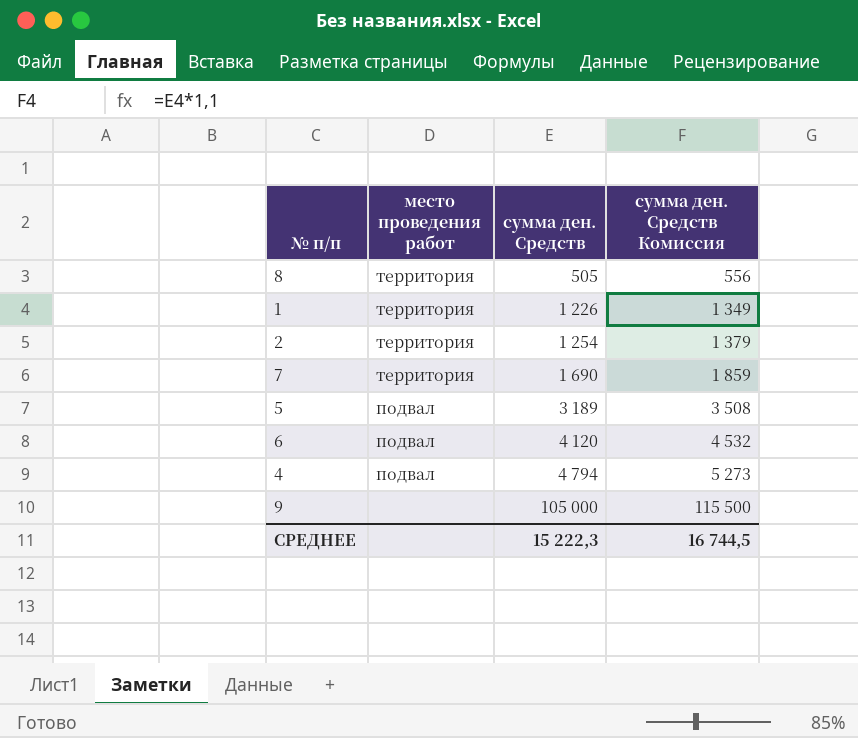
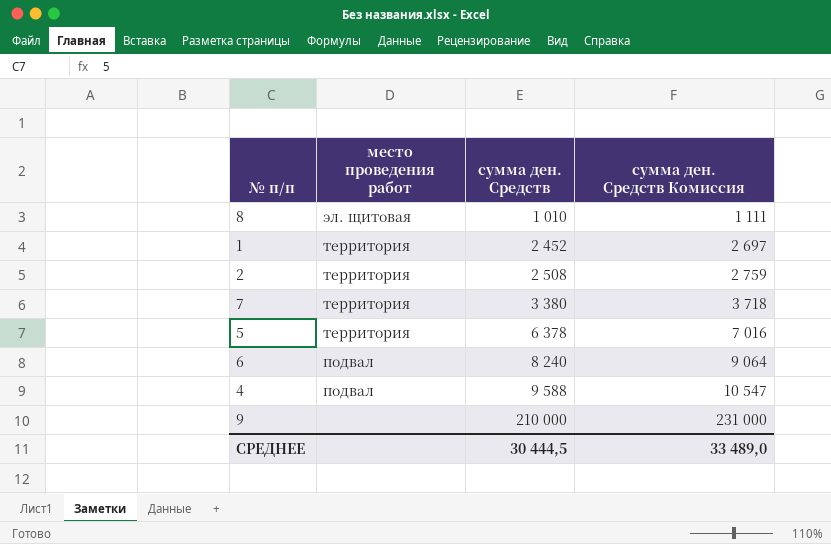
8 | место проведения работ: территория -> эл. щитовая
8 | сумма ден. Средств: 505 -> 1 010
8 | сумма ден. Средств Комиссия: 556 -> 1 111
1 | сумма ден. Средств: 1 226 -> 2 452
1 | сумма ден. Средств Комиссия: 1 349 -> 2 697
2 | сумма ден. Средств: 1 254 -> 2 508
2 | сумма ден. Средств Комиссия: 1 379 -> 2 759
7 | сумма ден. Средств: 1 690 -> 3 380
7 | сумма ден. Средств Комиссия: 1 859 -> 3 718
5 | место проведения работ: подвал -> территория
5 | сумма ден. Средств: 3 189 -> 6 378
5 | сумма ден. Средств Комиссия: 3 508 -> 7 016
6 | сумма ден. Средств: 4 120 -> 8 240
6 | сумма ден. Средств Комиссия: 4 532 -> 9 064
4 | сумма ден. Средств: 4 794 -> 9 588
4 | сумма ден. Средств Комиссия: 5 273 -> 10 547
9 | сумма ден. Средств: 105 000 -> 210 000
9 | сумма ден. Средств Комиссия: 115 500 -> 231 000
СРЕДНЕЕ | сумма ден. Средств: 15 222,3 -> 30 444,5
СРЕДНЕЕ | сумма ден. Средств Комиссия: 16 744,5 -> 33 489,0

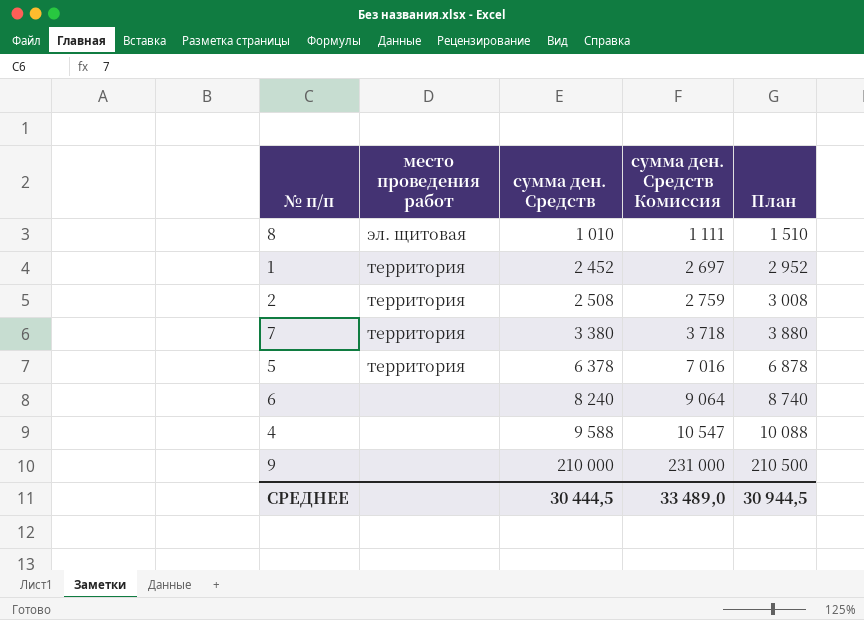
column План | formula: none -> [сумма ден. Средств] + 500
6 | место проведения работ: подвал -> none
4 | место проведения работ: подвал -> none

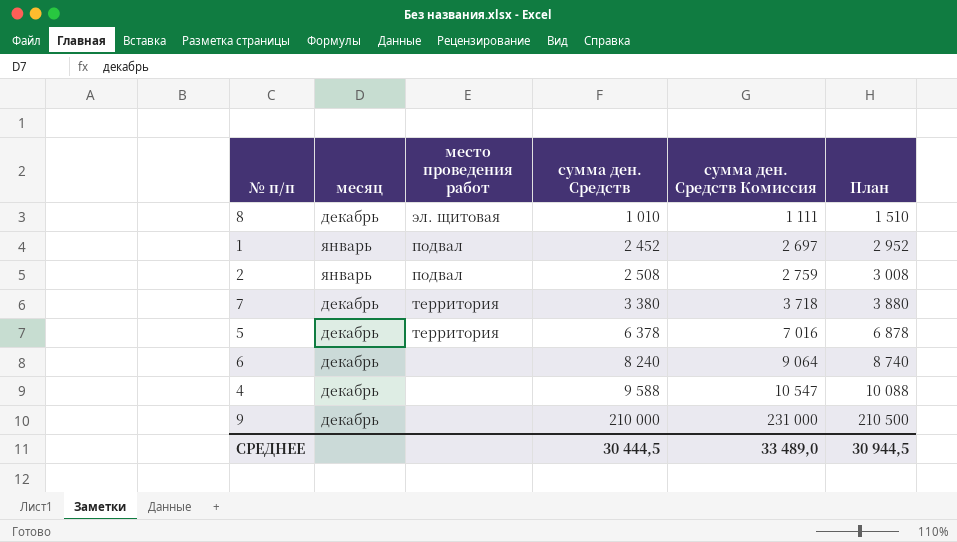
column месяц | position: none -> 2
1 | место проведения работ: территория -> подвал
2 | место проведения работ: территория -> подвал

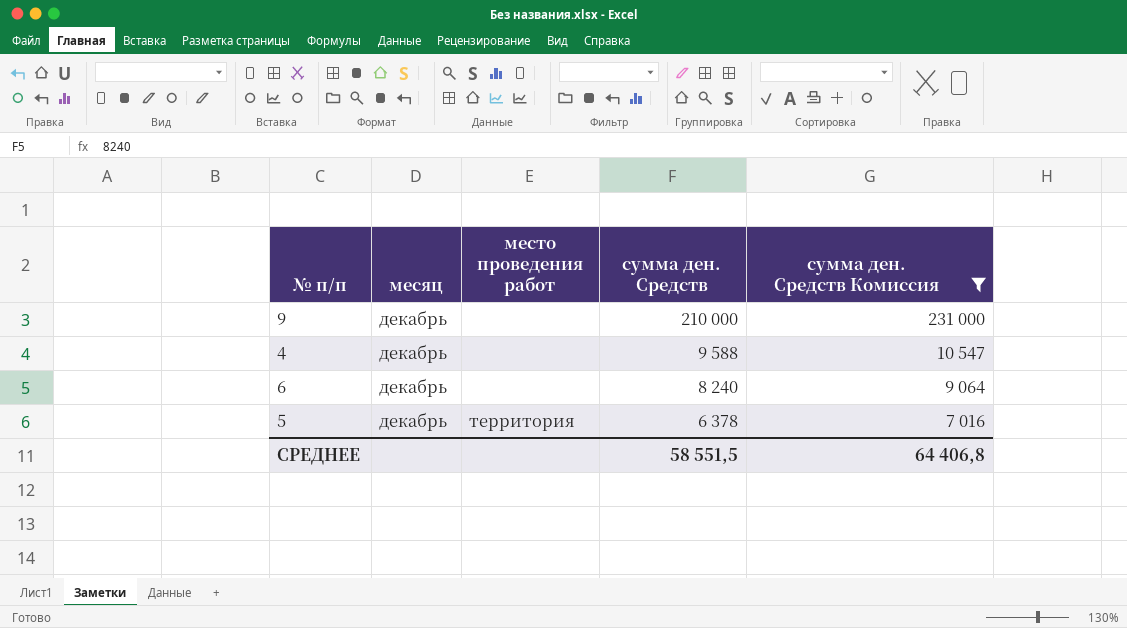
filter: none -> сумма ден. Средств Комиссия >= 7 016
row order: сумма ден. Средств ascending -> сумма ден. Средств descending
column План | formula: [сумма ден. Средств] + 500 -> none
СРЕДНЕЕ | сумма ден. Средств: 30 444,5 -> 58 551,5
СРЕДНЕЕ | сумма ден. Средств Комиссия: 33 489,0 -> 64 406,8

